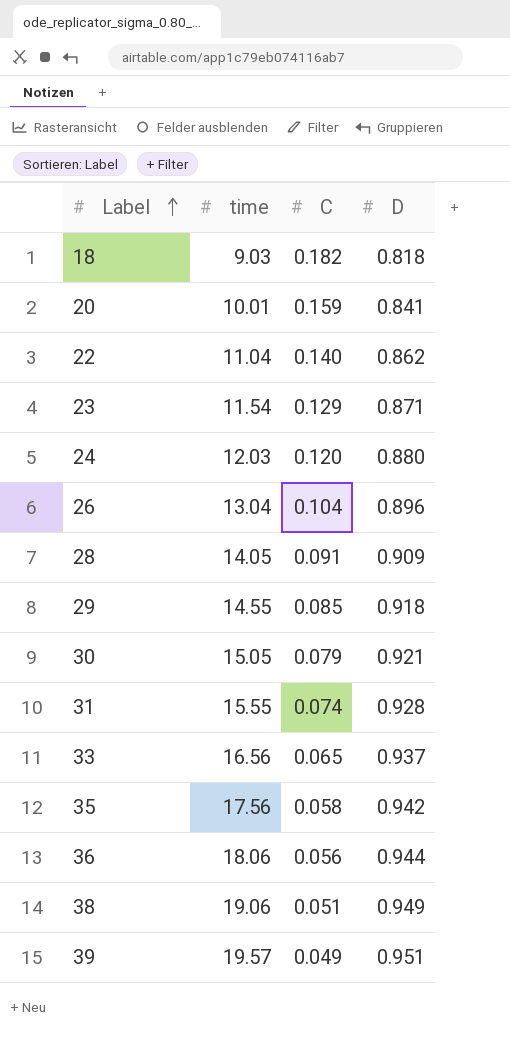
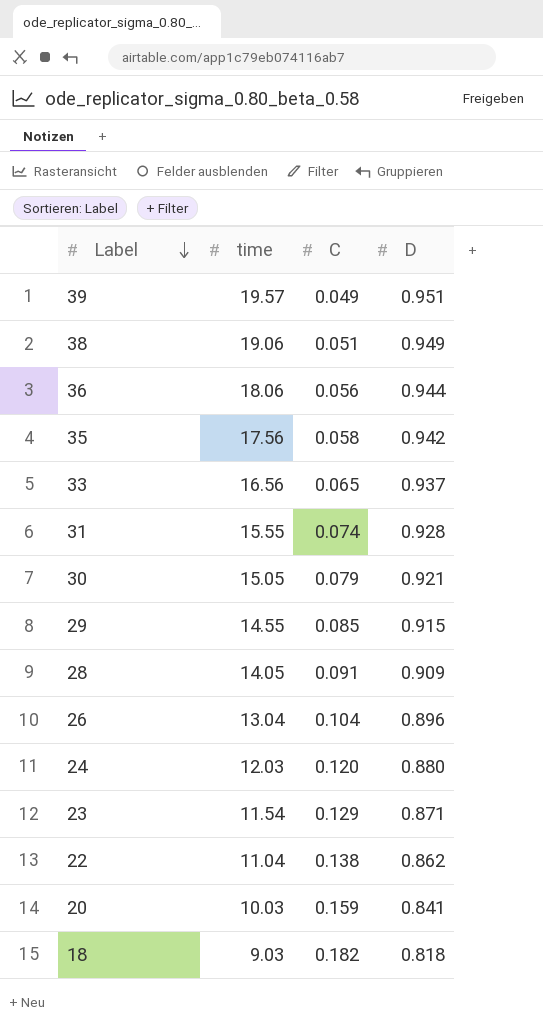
row order: Label ascending -> Label descending
29 | D: 0.918 -> 0.915
22 | C: 0.140 -> 0.138
20 | time: 10.01 -> 10.03

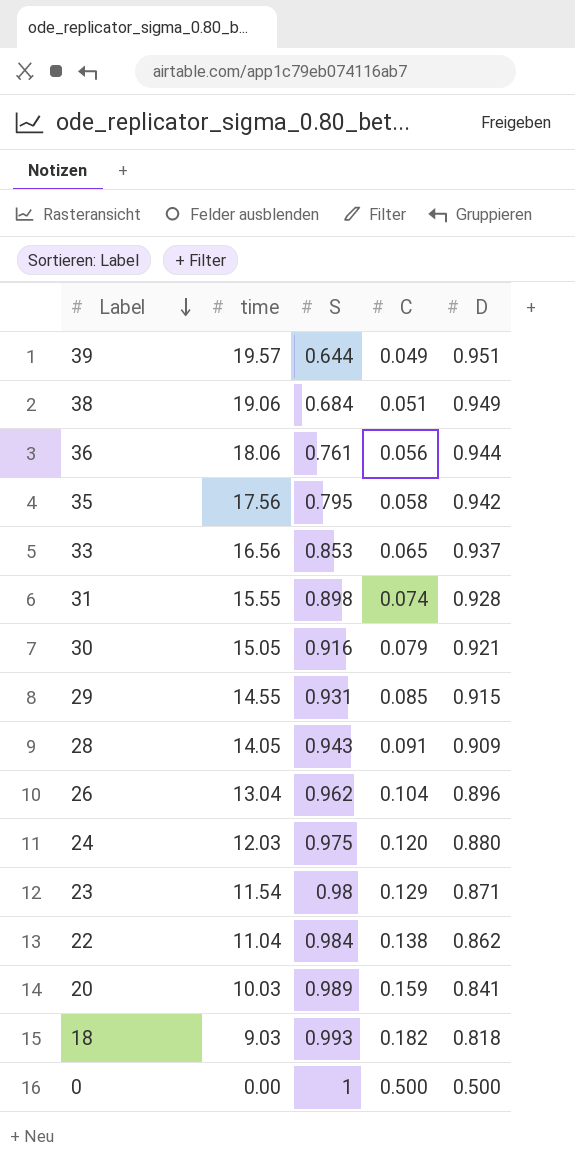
column S | position: none -> 3
row 0: none -> 0.00 | 1 | 0.500 | 0.500

